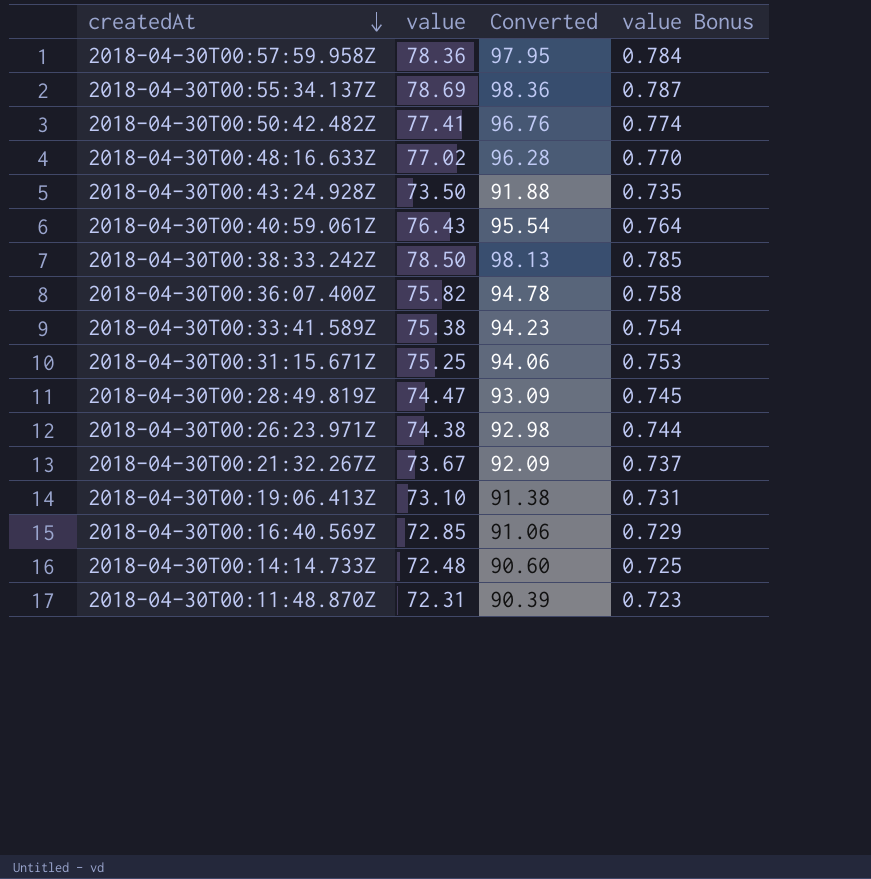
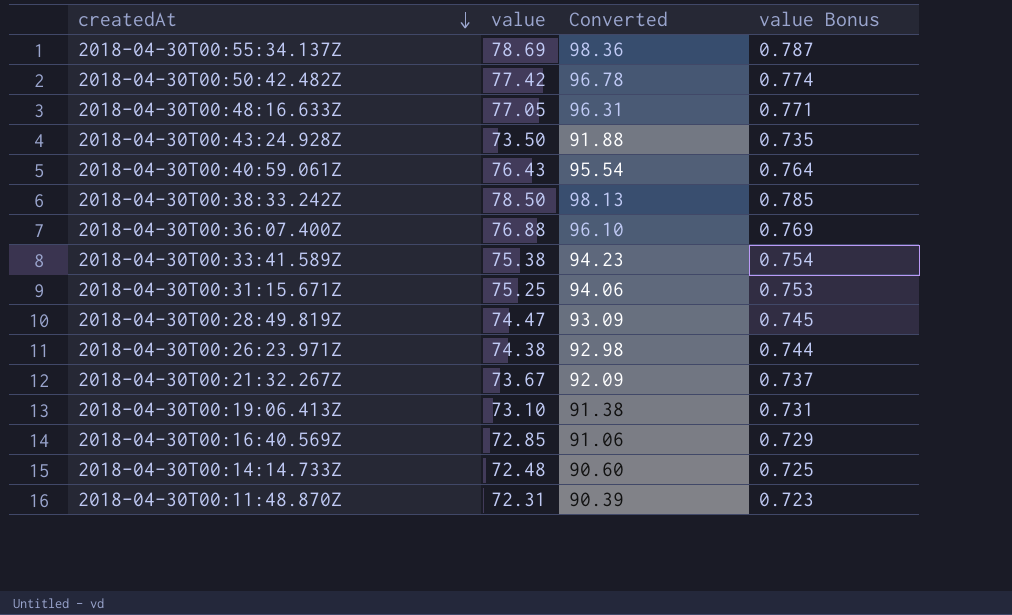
row 2018-04-30T00:57:59.958Z: 78.36 | 97.95 | 0.784 -> none
2018-04-30T00:50:42.482Z | value: 77.41 -> 77.42
2018-04-30T00:50:42.482Z | Converted: 96.76 -> 96.78
2018-04-30T00:48:16.633Z | value: 77.02 -> 77.05
2018-04-30T00:48:16.633Z | Converted: 96.28 -> 96.31
2018-04-30T00:48:16.633Z | value Bonus: 0.770 -> 0.771
2018-04-30T00:36:07.400Z | value: 75.82 -> 76.88
2018-04-30T00:36:07.400Z | Converted: 94.78 -> 96.10
2018-04-30T00:36:07.400Z | value Bonus: 0.758 -> 0.769

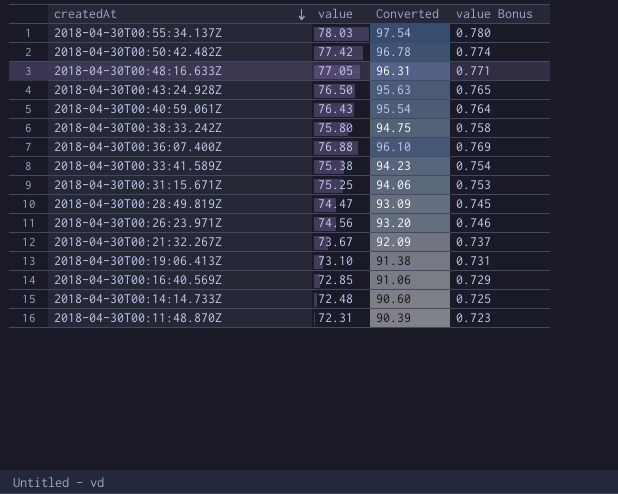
2018-04-30T00:55:34.137Z | value: 78.69 -> 78.03
2018-04-30T00:55:34.137Z | Converted: 98.36 -> 97.54
2018-04-30T00:55:34.137Z | value Bonus: 0.787 -> 0.780
2018-04-30T00:43:24.928Z | value: 73.50 -> 76.50
2018-04-30T00:43:24.928Z | Converted: 91.88 -> 95.63
2018-04-30T00:43:24.928Z | value Bonus: 0.735 -> 0.765
2018-04-30T00:38:33.242Z | value: 78.50 -> 75.80
2018-04-30T00:38:33.242Z | Converted: 98.13 -> 94.75
2018-04-30T00:38:33.242Z | value Bonus: 0.785 -> 0.758
2018-04-30T00:26:23.971Z | value: 74.38 -> 74.56
2018-04-30T00:26:23.971Z | Converted: 92.98 -> 93.20
2018-04-30T00:26:23.971Z | value Bonus: 0.744 -> 0.746

